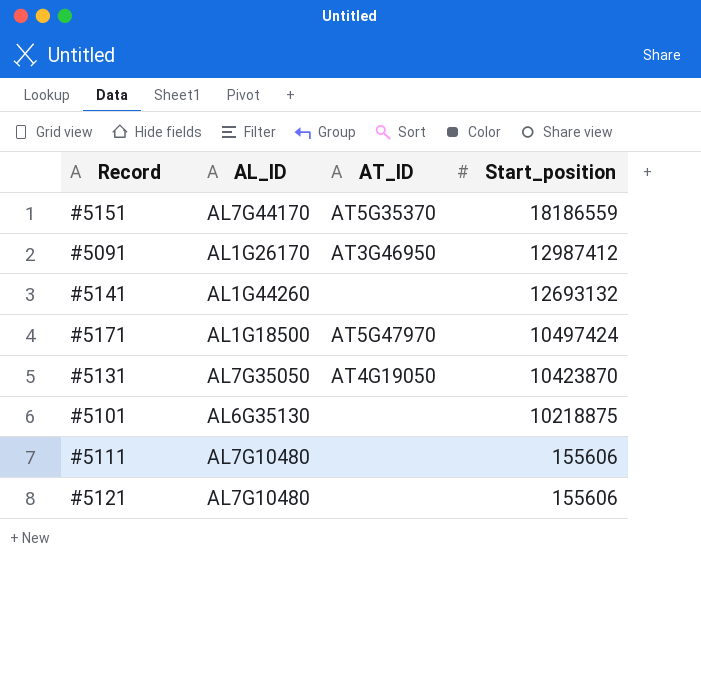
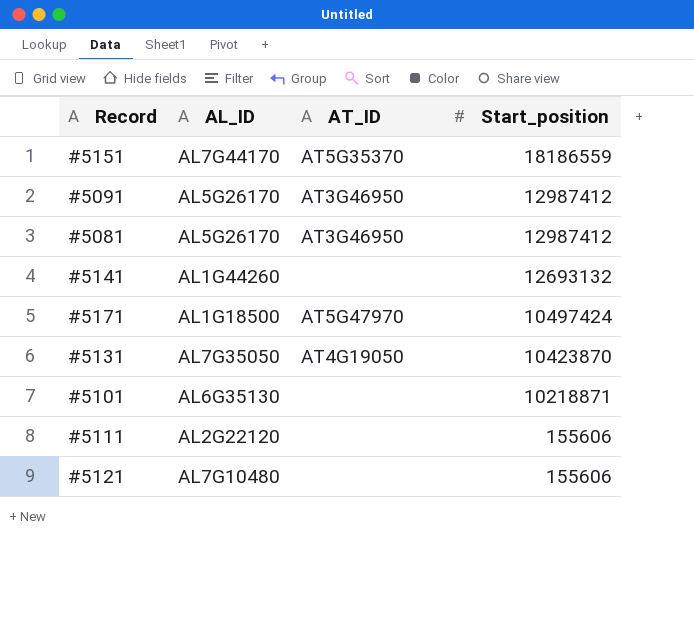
#5091 | AL_ID: AL1G26170 -> AL5G26170
row #5081: none -> AL5G26170 | AT3G46950 | 12987412
#5101 | Start_position: 10218875 -> 10218871
#5111 | AL_ID: AL7G10480 -> AL2G22120

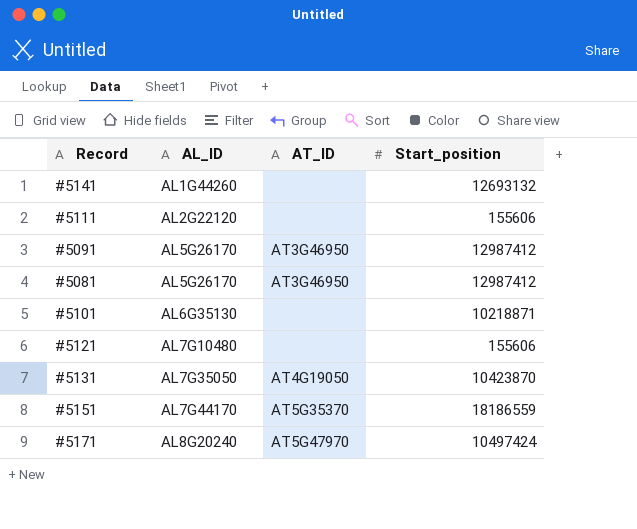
row order: Start_position descending -> AL_ID ascending
#5171 | AL_ID: AL1G18500 -> AL8G20240

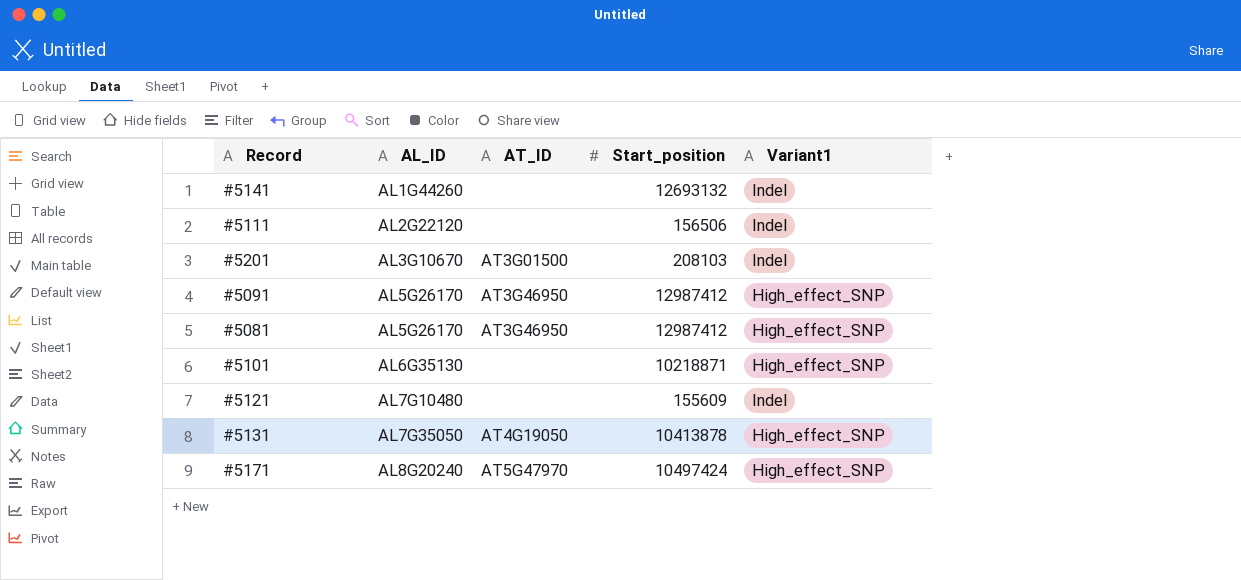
column Variant1 | position: none -> 5
row #5151: AL7G44170 | AT5G35370 | 18186559 -> none
#5111 | Start_position: 155606 -> 156506
row #5201: none -> AL3G10670 | AT3G01500 | 208103 | Indel
#5121 | Start_position: 155606 -> 155609
#5131 | Start_position: 10423870 -> 10413878

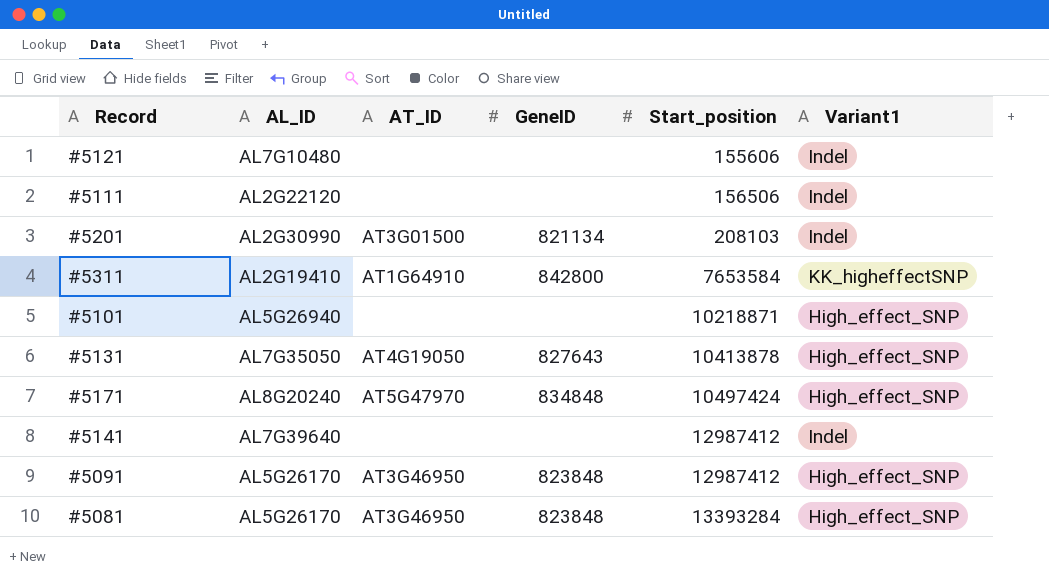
row order: AL_ID ascending -> Start_position ascending
column GeneID | position: none -> 4
#5121 | Start_position: 155609 -> 155606
#5201 | AL_ID: AL3G10670 -> AL2G30990
row #5311: none -> AL2G19410 | AT1G64910 | 842800 | 7653584 | KK_higheffectSNP
#5101 | AL_ID: AL6G35130 -> AL5G26940
#5141 | AL_ID: AL1G44260 -> AL7G39640
#5141 | Start_position: 12693132 -> 12987412
#5081 | Start_position: 12987412 -> 13393284

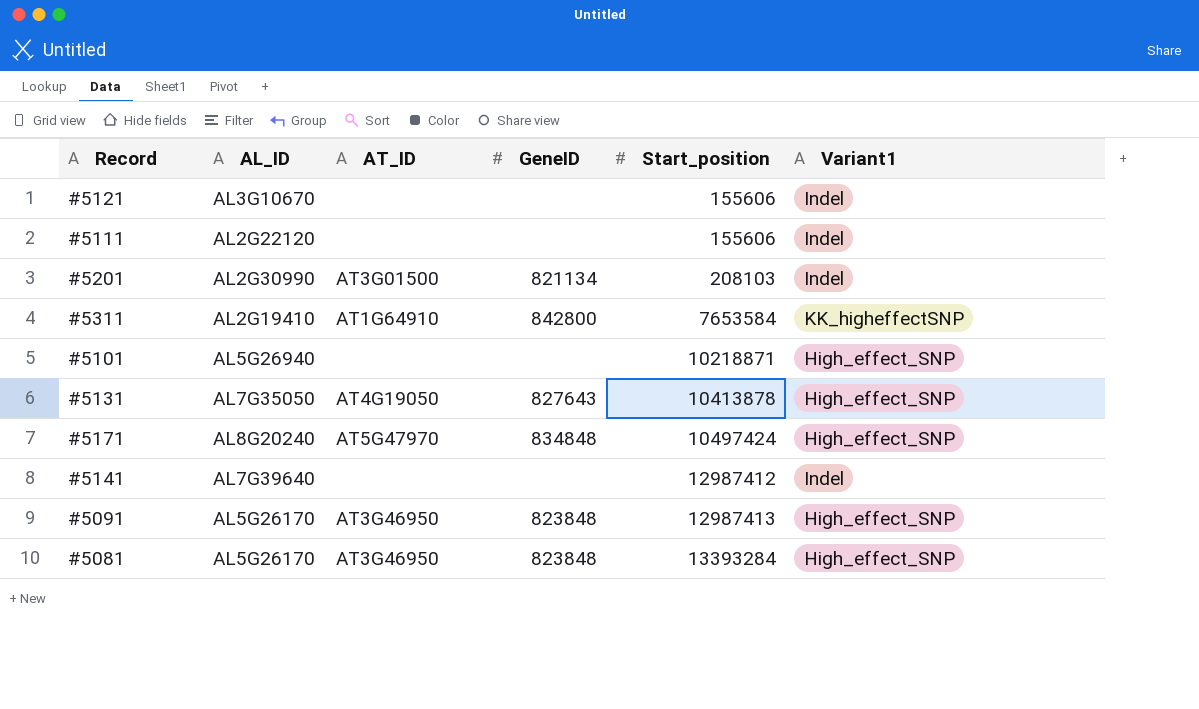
#5121 | AL_ID: AL7G10480 -> AL3G10670
#5111 | Start_position: 156506 -> 155606
#5091 | Start_position: 12987412 -> 12987413

